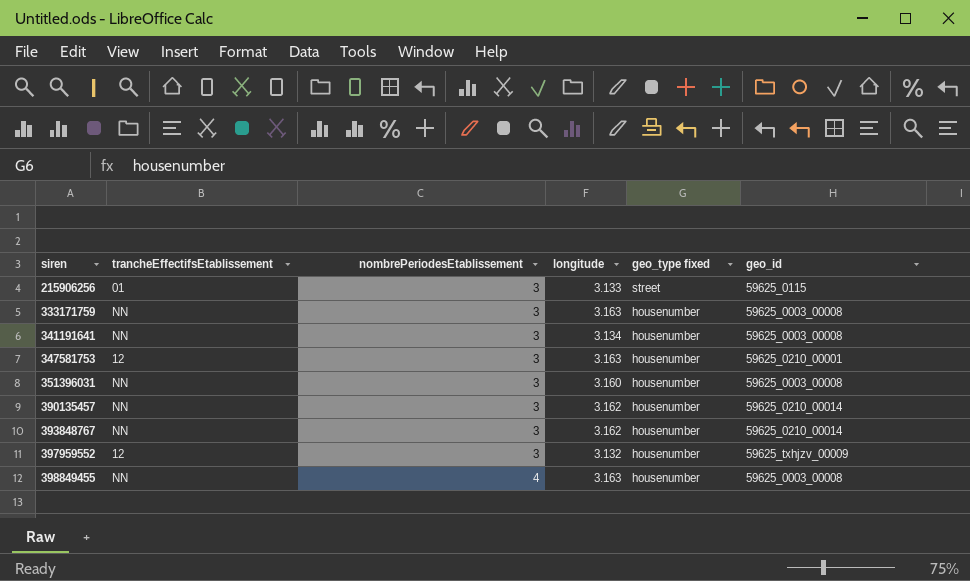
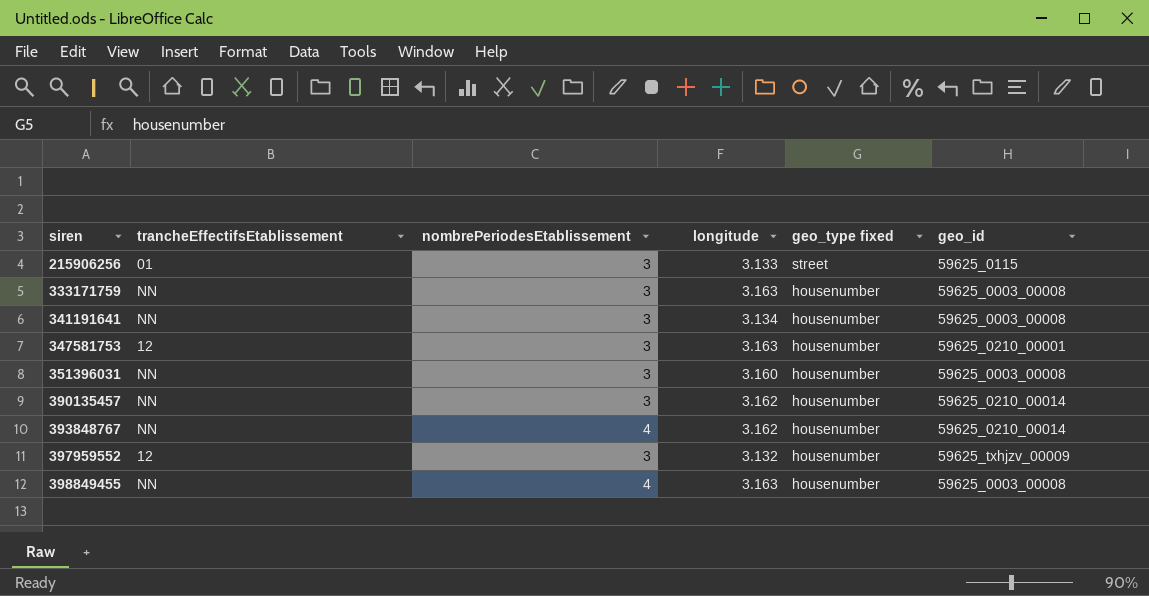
393848767 | nombrePeriodesEtablissement: 3 -> 4

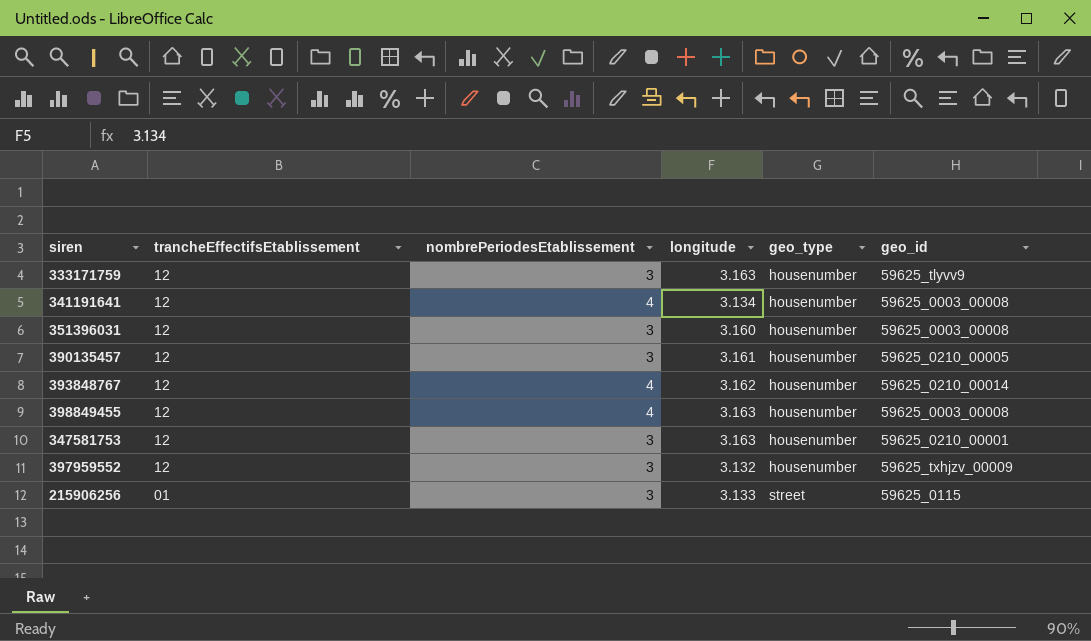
row order: siren ascending -> trancheEffectifsEtablissement descending
column name: geo_type fixed -> geo_type
333171759 | trancheEffectifsEtablissement: NN -> 12
333171759 | geo_id: 59625_0003_00008 -> 59625_tlyvv9
341191641 | trancheEffectifsEtablissement: NN -> 12
341191641 | nombrePeriodesEtablissement: 3 -> 4
351396031 | trancheEffectifsEtablissement: NN -> 12
390135457 | trancheEffectifsEtablissement: NN -> 12
390135457 | longitude: 3.162 -> 3.161
390135457 | geo_id: 59625_0210_00014 -> 59625_0210_00005
393848767 | trancheEffectifsEtablissement: NN -> 12
398849455 | trancheEffectifsEtablissement: NN -> 12

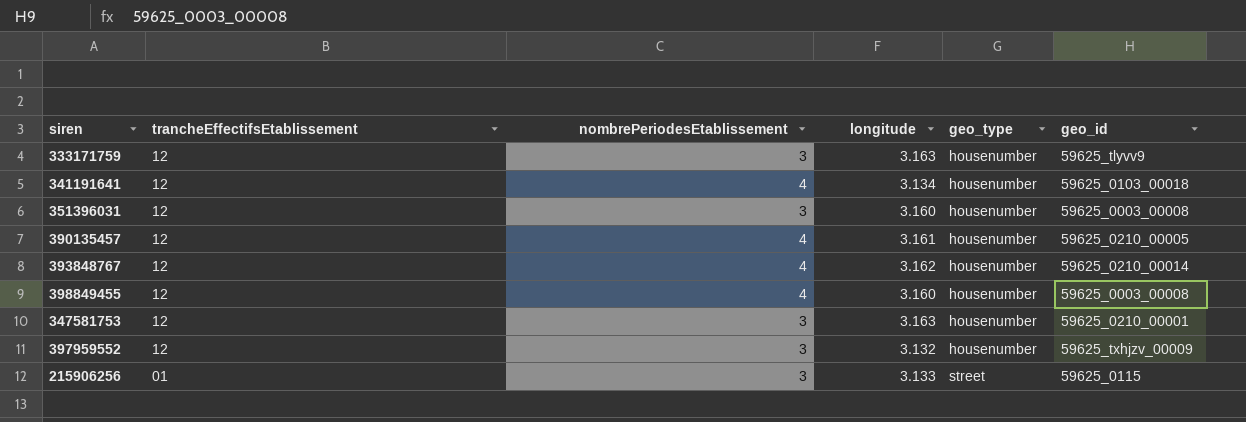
341191641 | geo_id: 59625_0003_00008 -> 59625_0103_00018
390135457 | nombrePeriodesEtablissement: 3 -> 4
398849455 | longitude: 3.163 -> 3.160

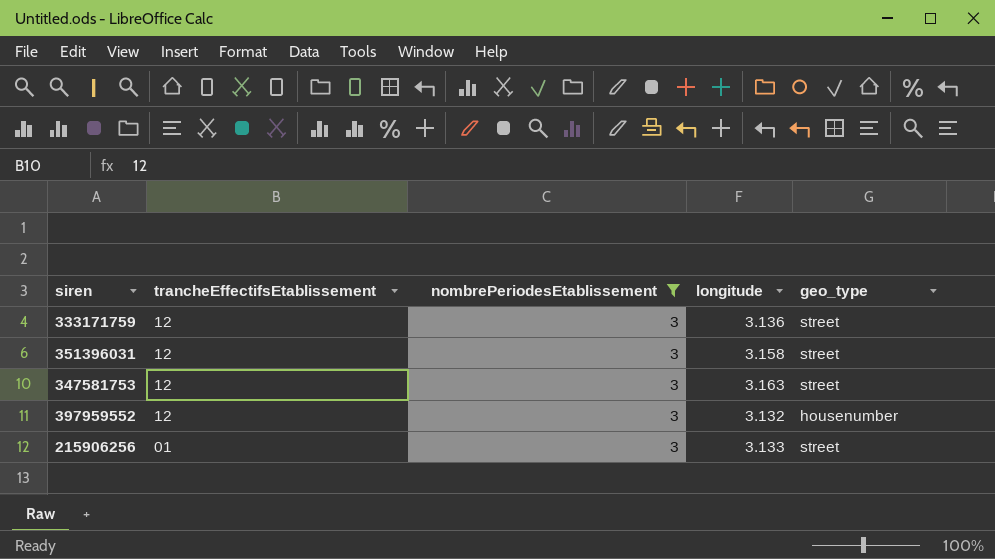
filter: none -> nombrePeriodesEtablissement = 3
column geo_id | position: 6 -> none
333171759 | longitude: 3.163 -> 3.136
333171759 | geo_type: housenumber -> street
351396031 | longitude: 3.160 -> 3.158
351396031 | geo_type: housenumber -> street
347581753 | geo_type: housenumber -> street

